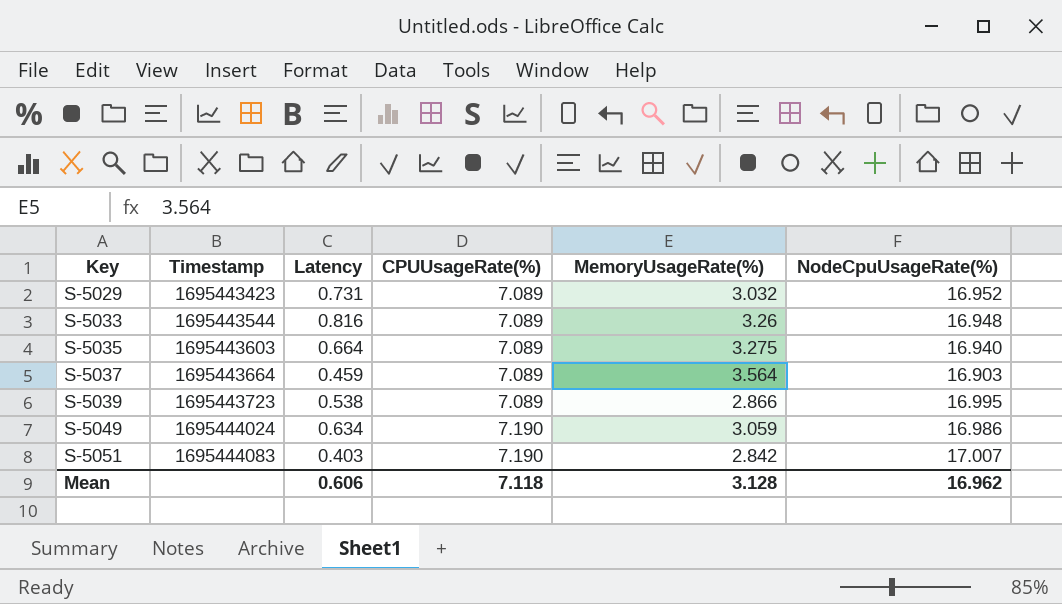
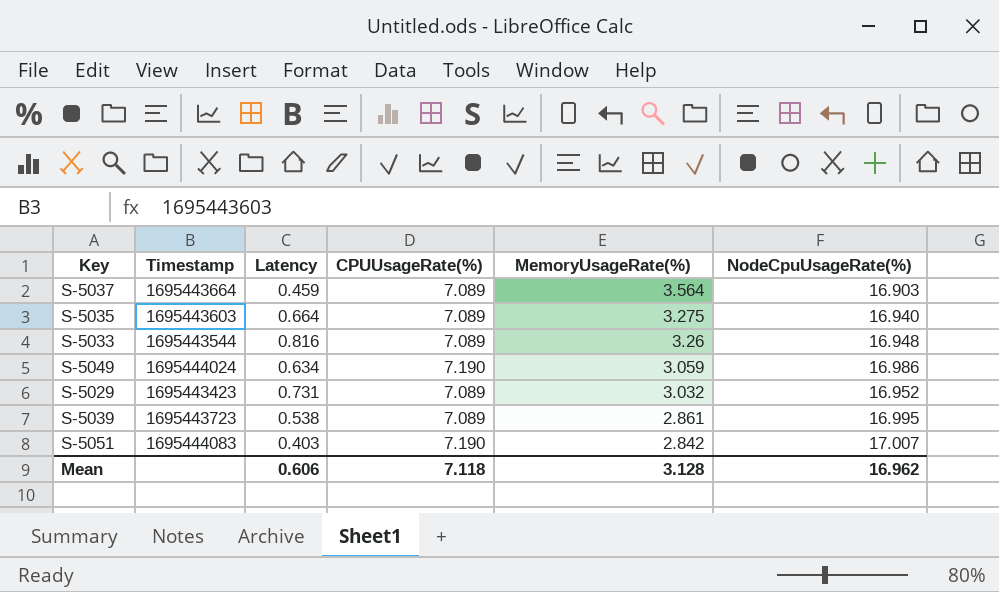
row order: Key ascending -> MemoryUsageRate(%) descending
S-5039 | MemoryUsageRate(%): 2.866 -> 2.861

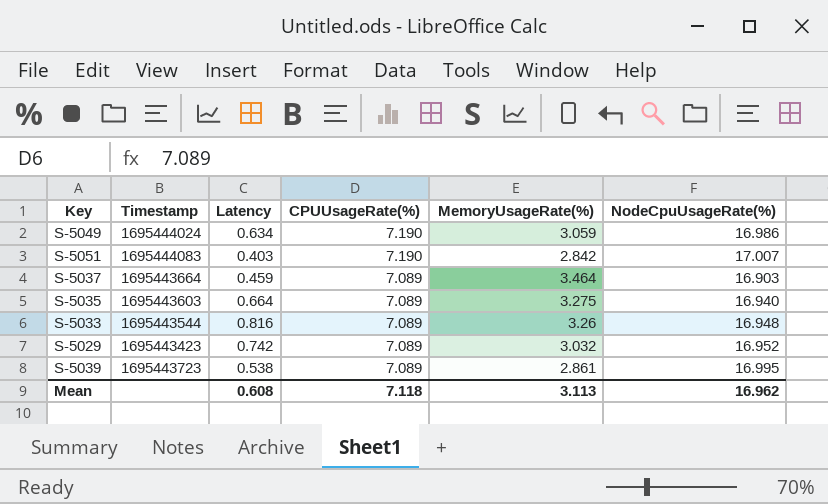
row order: MemoryUsageRate(%) descending -> CPUUsageRate(%) descending
S-5037 | MemoryUsageRate(%): 3.564 -> 3.464
S-5029 | Latency: 0.731 -> 0.742
Mean | Latency: 0.606 -> 0.608
Mean | MemoryUsageRate(%): 3.128 -> 3.113

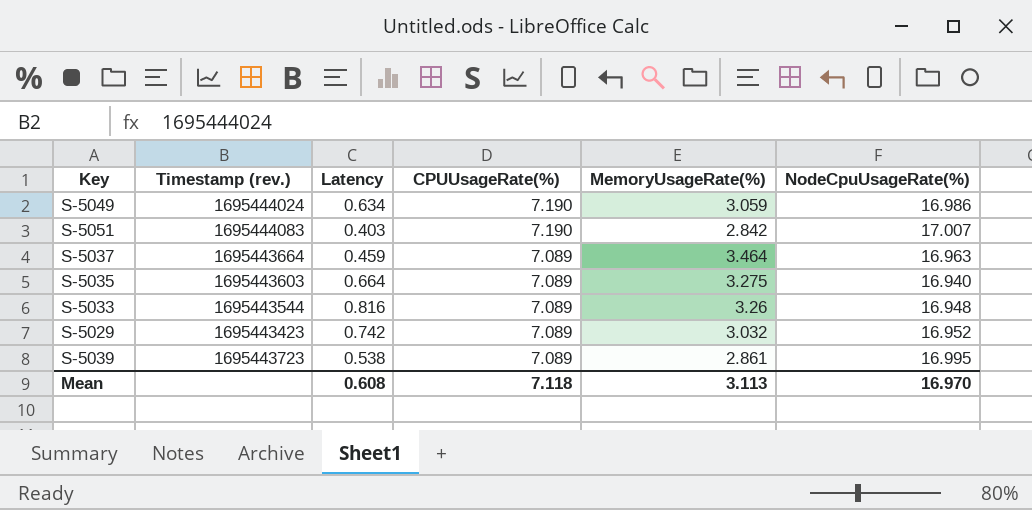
column name: Timestamp -> Timestamp (rev.)
S-5037 | NodeCpuUsageRate(%): 16.903 -> 16.963
Mean | NodeCpuUsageRate(%): 16.962 -> 16.970

